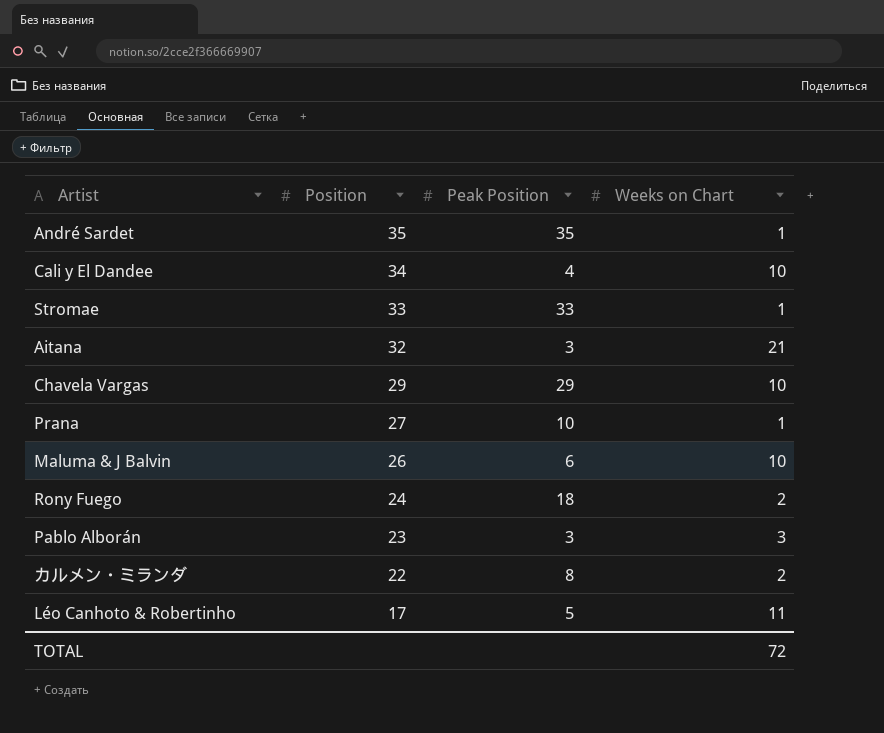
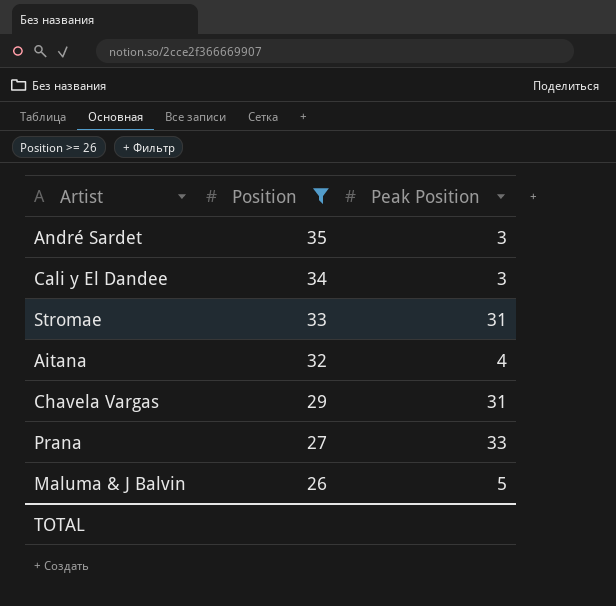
filter: none -> Position >= 26
column Weeks on Chart | position: 4 -> none
André Sardet | Peak Position: 35 -> 3
Cali y El Dandee | Peak Position: 4 -> 3
Stromae | Peak Position: 33 -> 31
Aitana | Peak Position: 3 -> 4
Chavela Vargas | Peak Position: 29 -> 31
Prana | Peak Position: 10 -> 33
Maluma & J Balvin | Peak Position: 6 -> 5

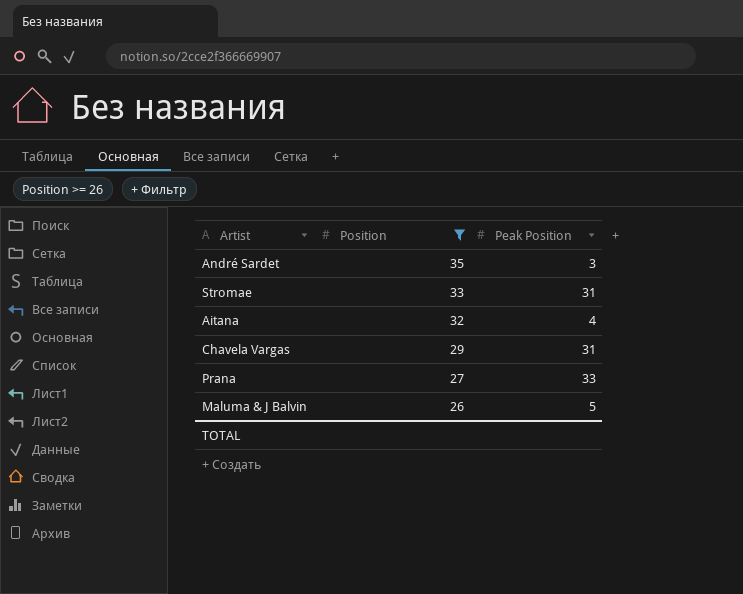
row Cali y El Dandee: 34 | 3 -> none

